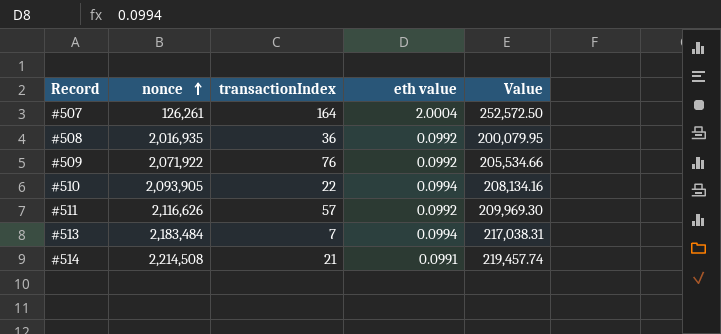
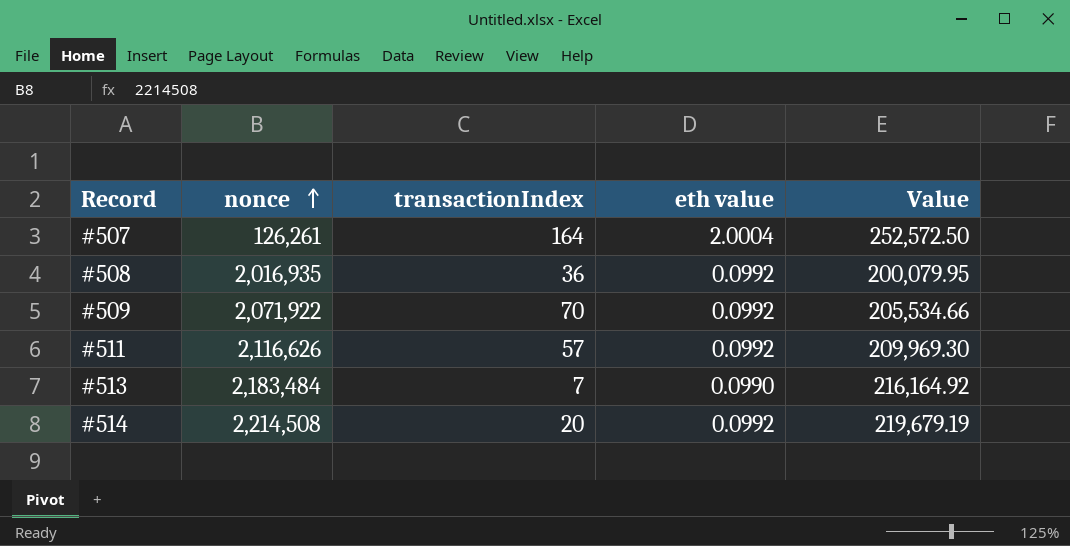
row #510: 2,093,905 | 22 | 0.0994 | 208,134.16 -> none
#509 | transactionIndex: 76 -> 70
#513 | eth value: 0.0994 -> 0.0990
#513 | Value: 217,038.31 -> 216,164.92
#514 | transactionIndex: 21 -> 20
#514 | eth value: 0.0991 -> 0.0992
#514 | Value: 219,457.74 -> 219,679.19

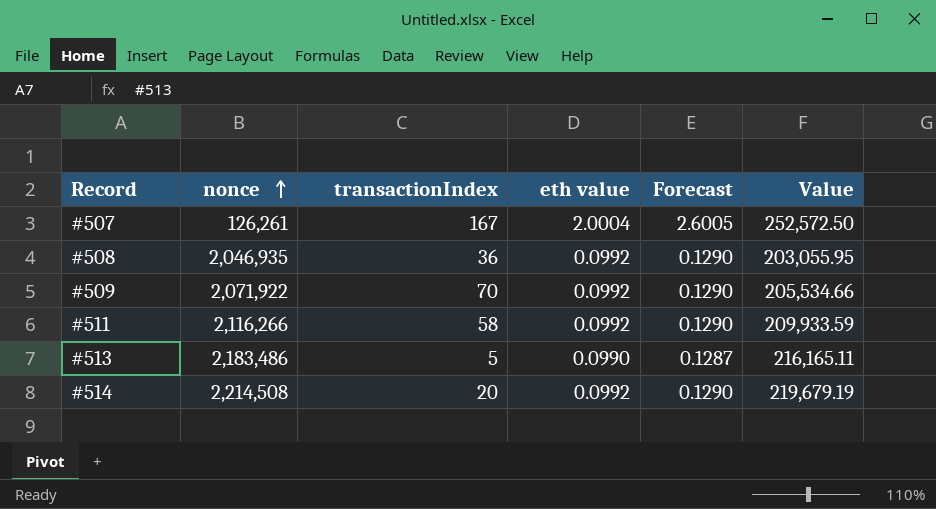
column Forecast | formula: none -> [eth value] * 1.3
#507 | transactionIndex: 164 -> 167
#508 | nonce: 2,016,935 -> 2,046,935
#508 | Value: 200,079.95 -> 203,055.95
#511 | nonce: 2,116,626 -> 2,116,266
#511 | transactionIndex: 57 -> 58
#511 | Value: 209,969.30 -> 209,933.59
#513 | nonce: 2,183,484 -> 2,183,486
#513 | transactionIndex: 7 -> 5
#513 | Value: 216,164.92 -> 216,165.11

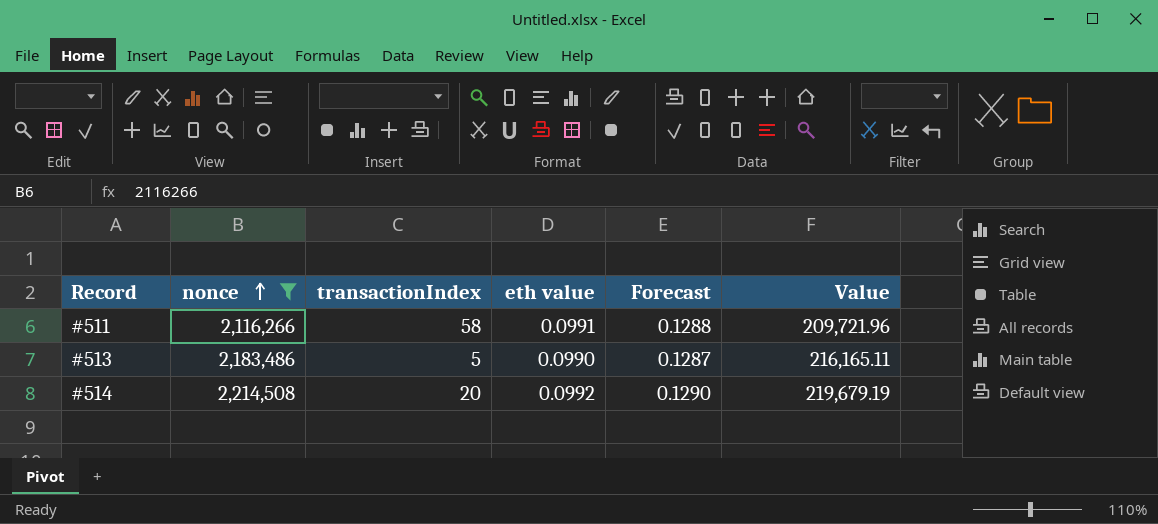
filter: none -> nonce >= 2,116,266
#511 | eth value: 0.0992 -> 0.0991
#511 | Forecast: 0.1290 -> 0.1288
#511 | Value: 209,933.59 -> 209,721.96

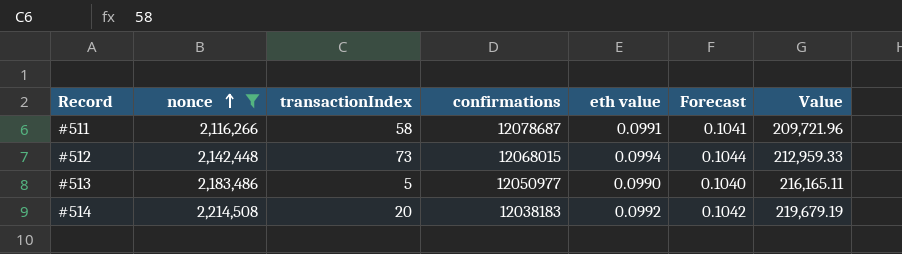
column confirmations | position: none -> 4
column Forecast | formula: [eth value] * 1.3 -> [eth value] * 1.05
row #512: none -> 2,142,448 | 73 | 12068015 | 0.0994 | 0.1044 | 212,959.33

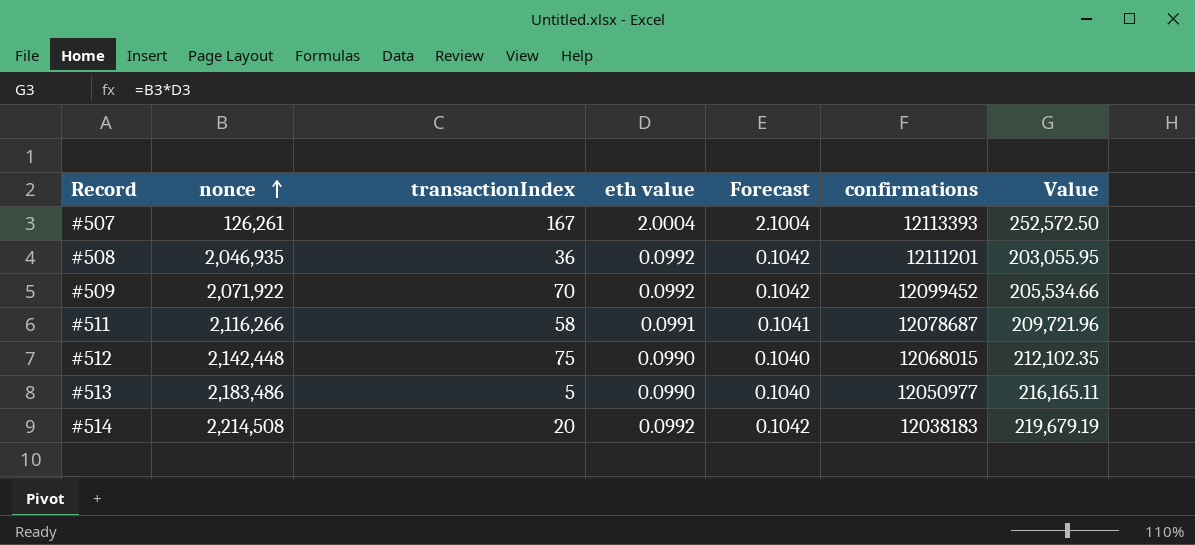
filter: nonce >= 2,116,266 -> none
column confirmations | position: 4 -> 6
#512 | transactionIndex: 73 -> 75
#512 | eth value: 0.0994 -> 0.0990
#512 | Forecast: 0.1044 -> 0.1040
#512 | Value: 212,959.33 -> 212,102.35

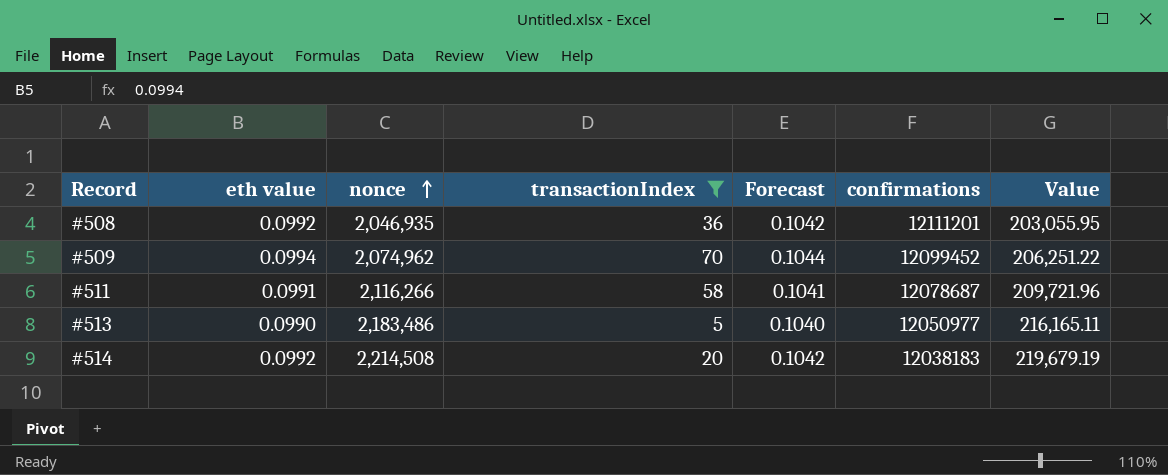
filter: none -> transactionIndex <= 70
column eth value | position: 4 -> 2
#509 | eth value: 0.0992 -> 0.0994
#509 | nonce: 2,071,922 -> 2,074,962
#509 | Forecast: 0.1042 -> 0.1044
#509 | Value: 205,534.66 -> 206,251.22

